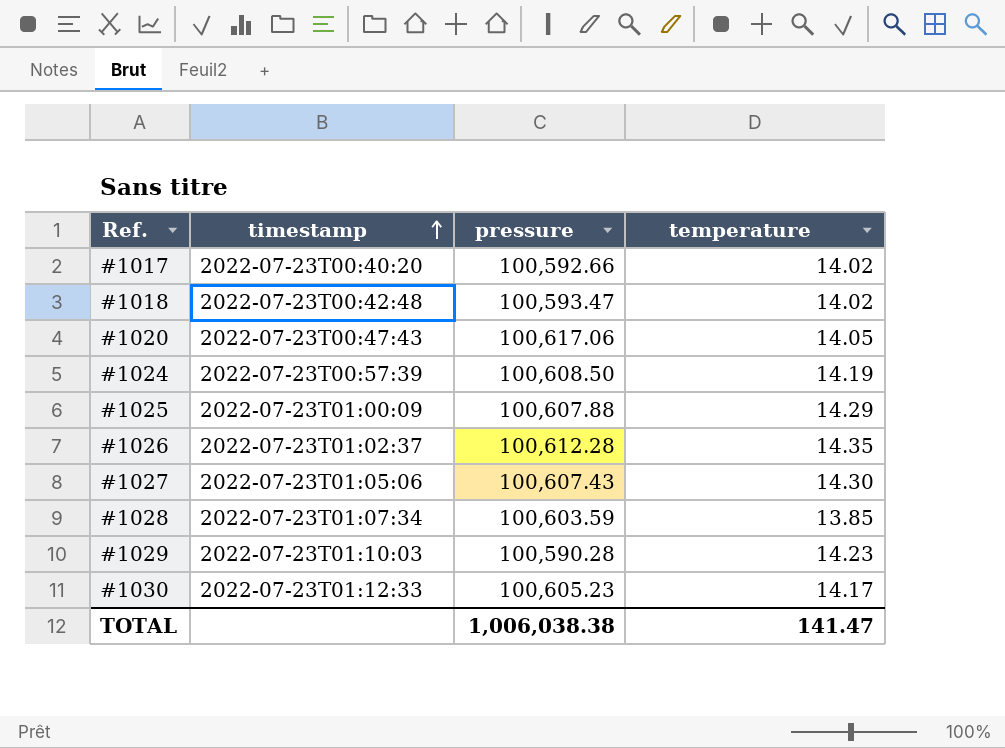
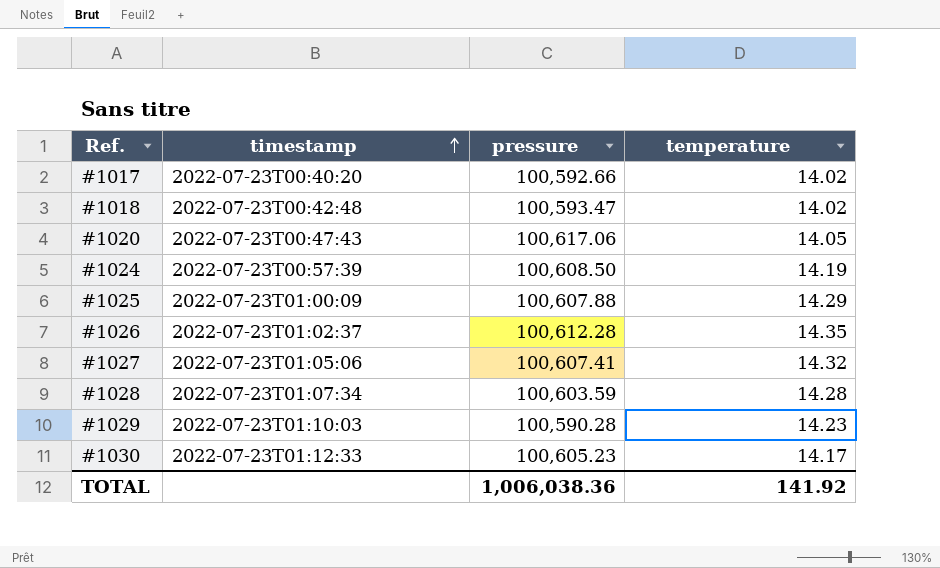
#1027 | pressure: 100,607.43 -> 100,607.41
#1027 | temperature: 14.30 -> 14.32
#1028 | temperature: 13.85 -> 14.28
TOTAL | pressure: 1,006,038.38 -> 1,006,038.36
TOTAL | temperature: 141.47 -> 141.92

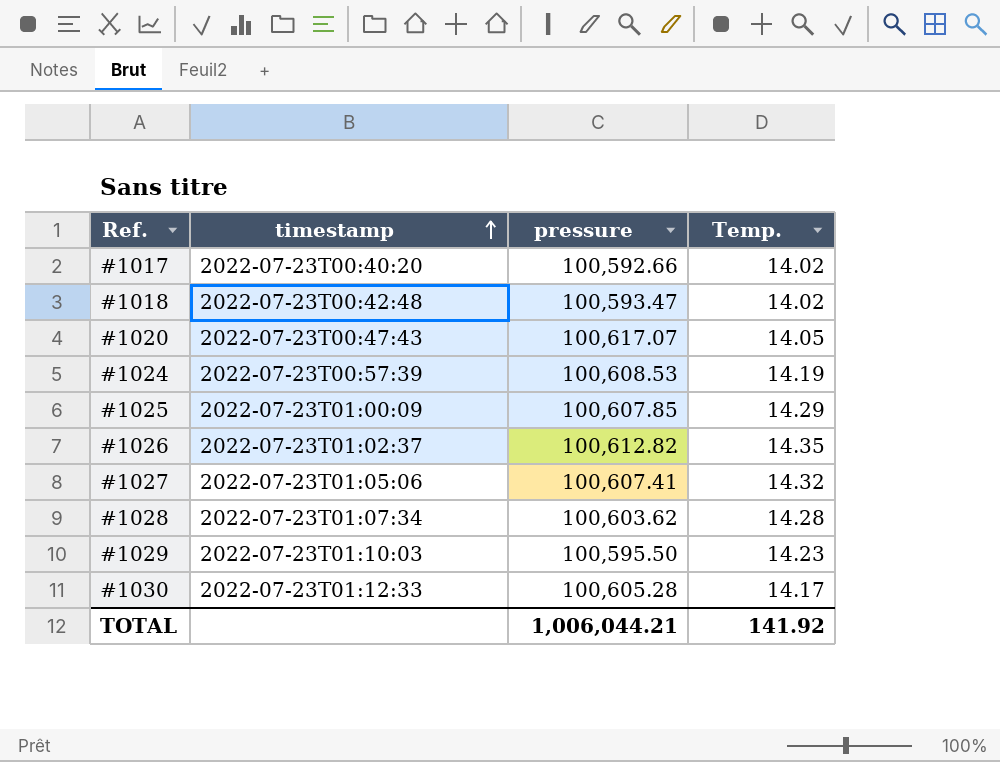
column name: temperature -> Temp.
#1020 | pressure: 100,617.06 -> 100,617.07
#1024 | pressure: 100,608.50 -> 100,608.53
#1025 | pressure: 100,607.88 -> 100,607.85
#1026 | pressure: 100,612.28 -> 100,612.82
#1028 | pressure: 100,603.59 -> 100,603.62
#1029 | pressure: 100,590.28 -> 100,595.50
#1030 | pressure: 100,605.23 -> 100,605.28
TOTAL | pressure: 1,006,038.36 -> 1,006,044.21

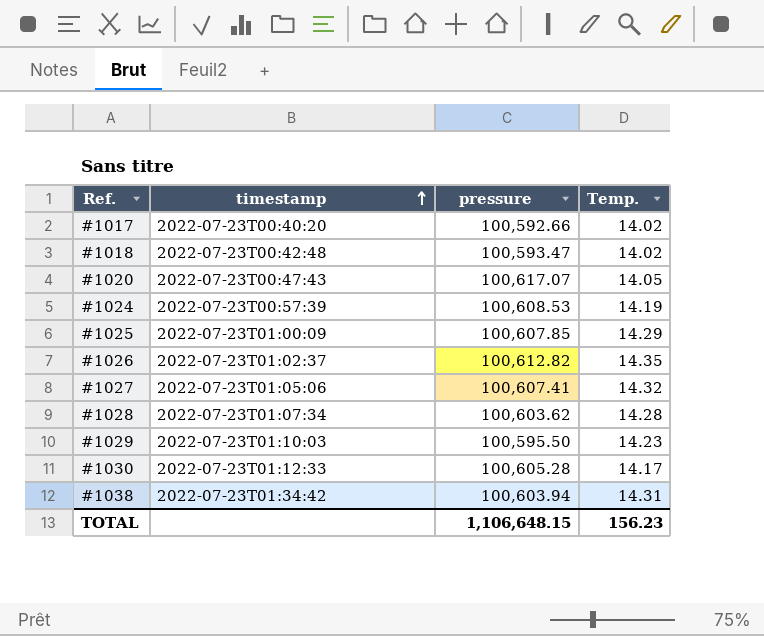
row #1038: none -> 2022-07-23T01:34:42 | 100,603.94 | 14.31
TOTAL | pressure: 1,006,044.21 -> 1,106,648.15
TOTAL | Temp.: 141.92 -> 156.23

